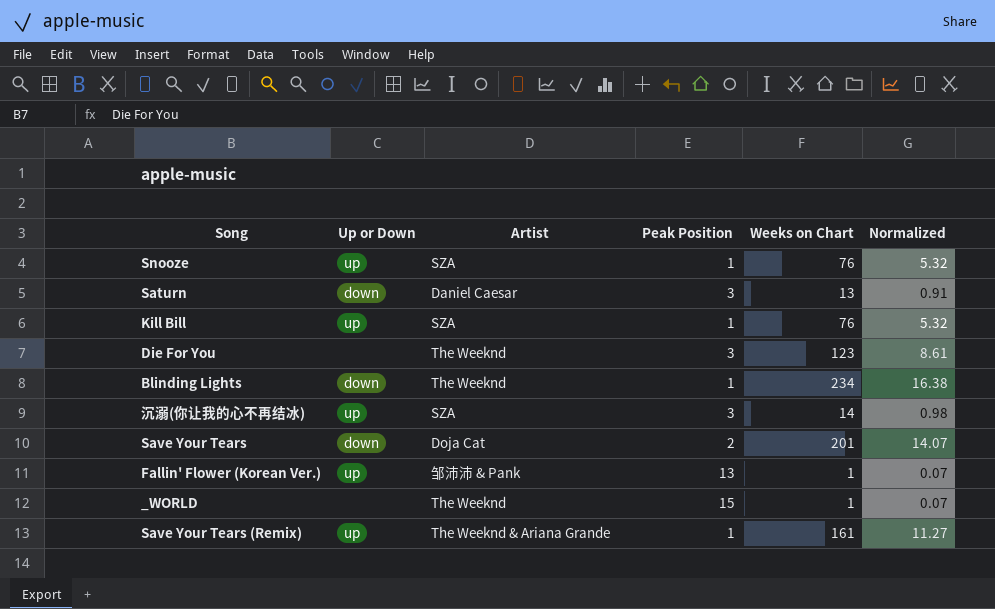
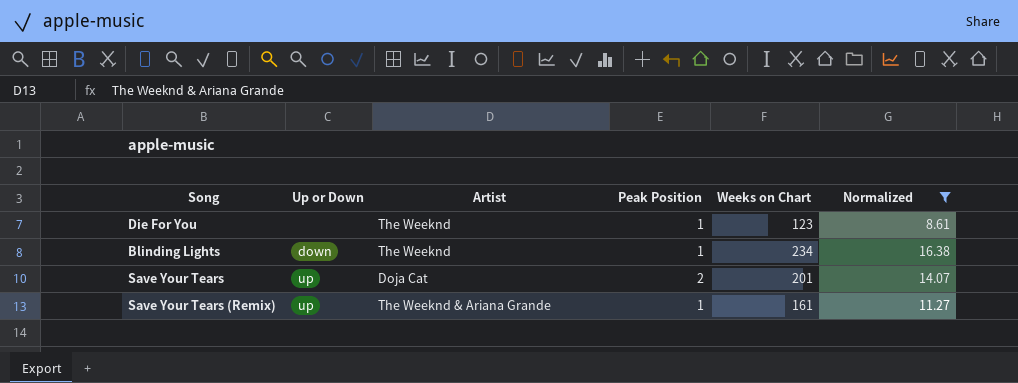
filter: none -> Normalized >= 8.61
Die For You | Peak Position: 3 -> 1
Save Your Tears | Up or Down: down -> up

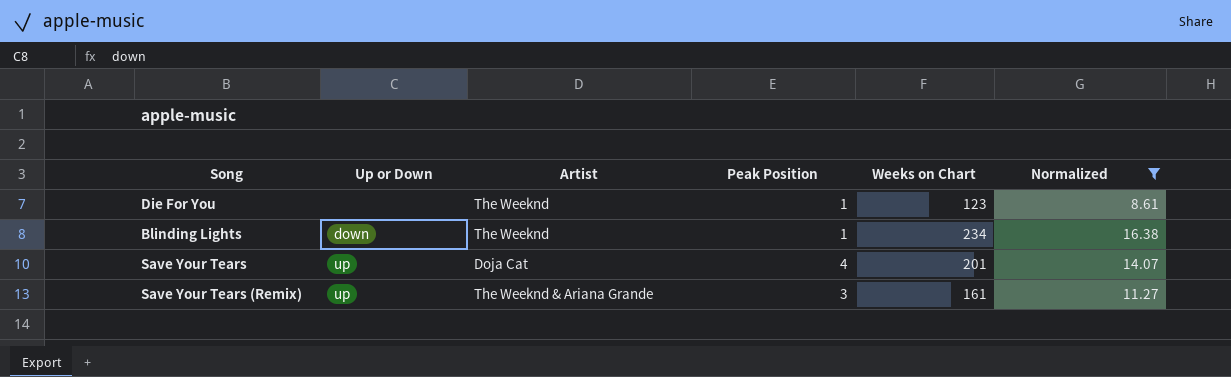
Save Your Tears | Peak Position: 2 -> 4
Save Your Tears (Remix) | Peak Position: 1 -> 3

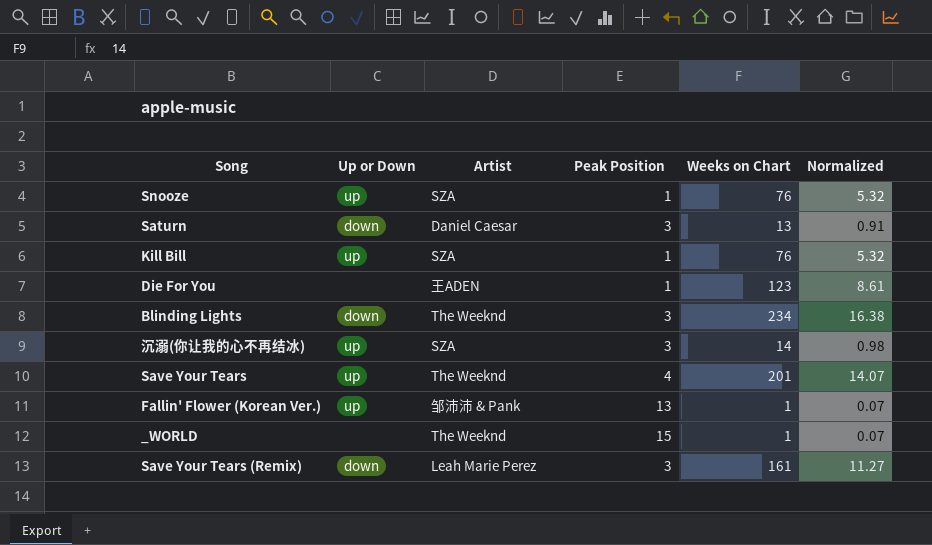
filter: Normalized >= 8.61 -> none
Die For You | Artist: The Weeknd -> 王ADEN
Blinding Lights | Peak Position: 1 -> 3
Save Your Tears | Artist: Doja Cat -> The Weeknd
Save Your Tears (Remix) | Up or Down: up -> down
Save Your Tears (Remix) | Artist: The Weeknd & Ariana Grande -> Leah Marie Perez

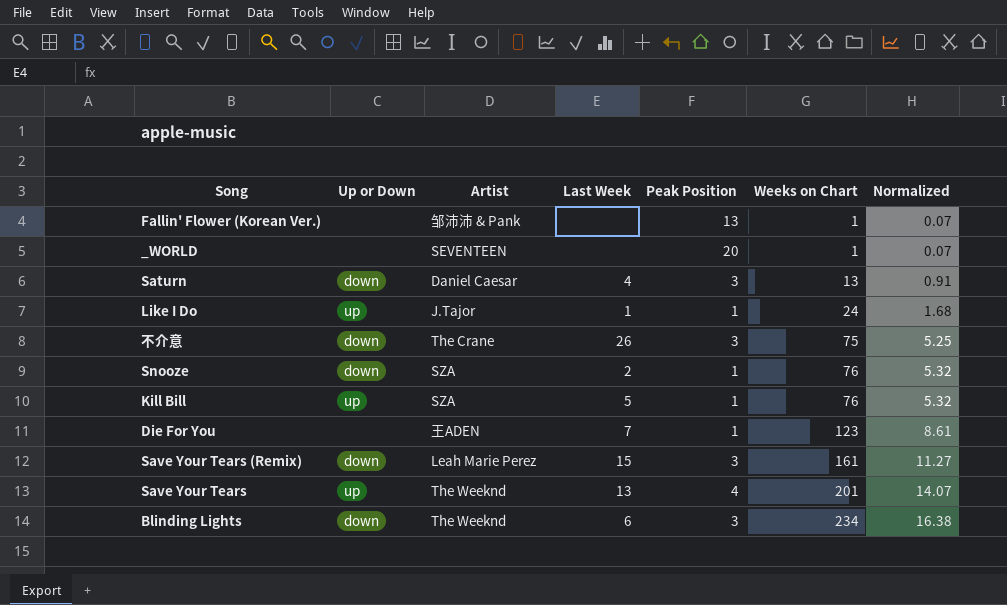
row order: none -> Weeks on Chart ascending
column Last Week | position: none -> 4
row 沉溺(你让我的心不再结冰): up | SZA | 3 | 14 | 0.98 -> none
Fallin' Flower (Korean Ver.) | Up or Down: up -> none
_WORLD | Artist: The Weeknd -> SEVENTEEN
_WORLD | Peak Position: 15 -> 20
row Like I Do: none -> up | J.Tajor | 1 | 1 | 24 | 1.68
row 不介意: none -> down | The Crane | 26 | 3 | 75 | 5.25
Snooze | Up or Down: up -> down

